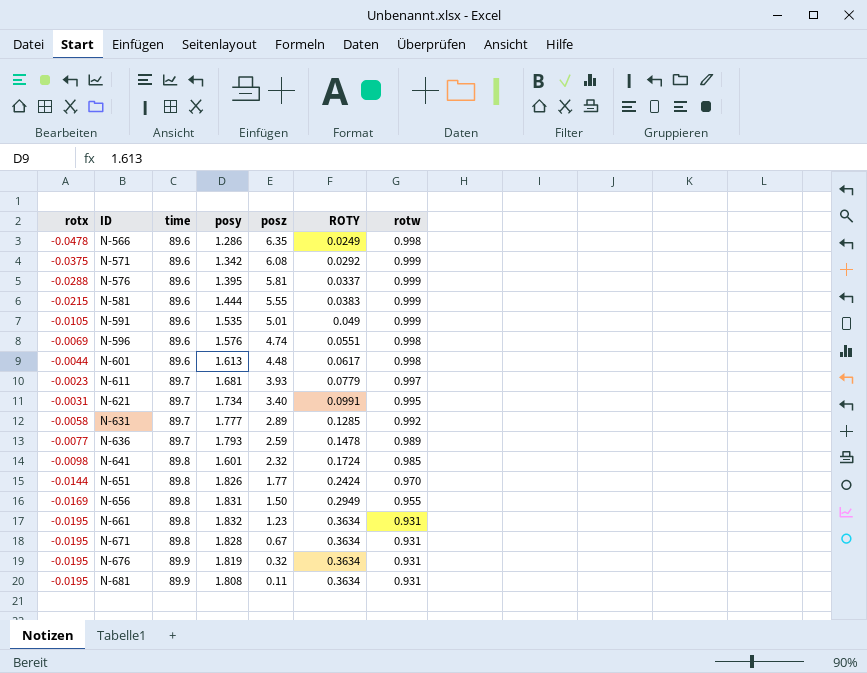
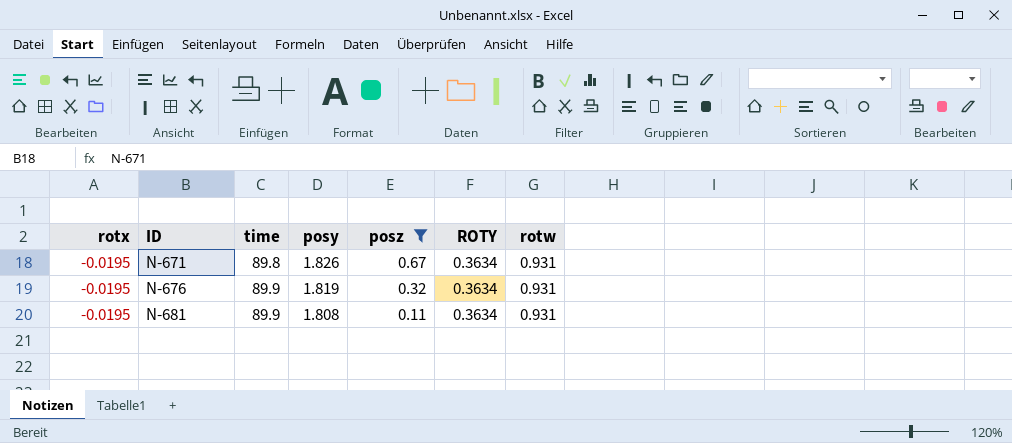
filter: none -> posz <= 0.67
N-671 | posy: 1.828 -> 1.826

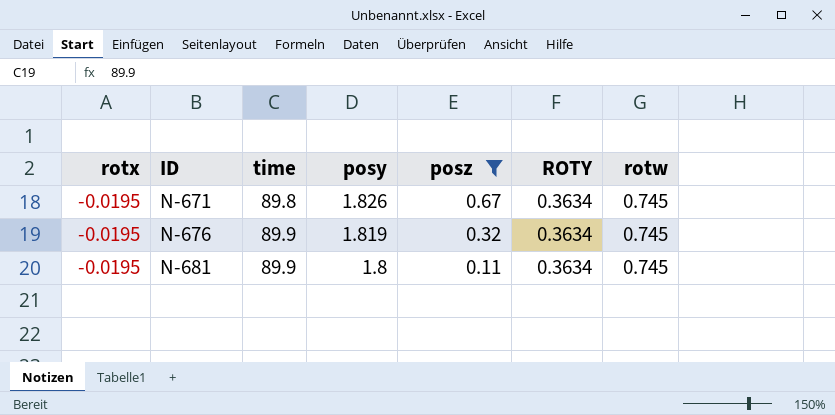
N-671 | rotw: 0.931 -> 0.745
N-676 | rotw: 0.931 -> 0.745
N-681 | posy: 1.808 -> 1.8
N-681 | rotw: 0.931 -> 0.745

